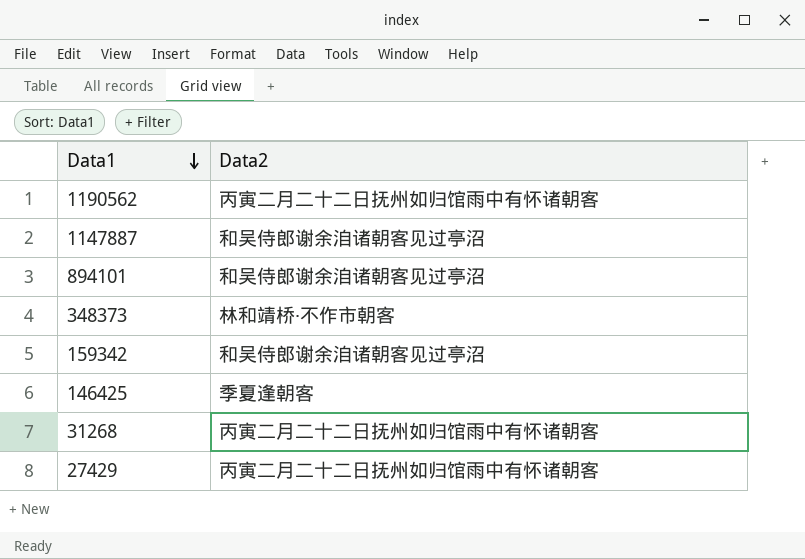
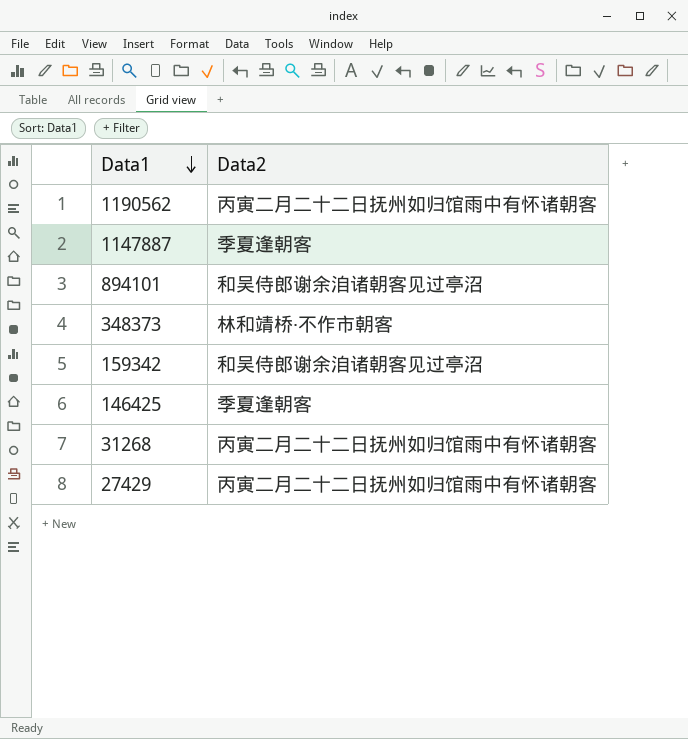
1147887 | Data2: 和吴侍郎谢余洎诸朝客见过亭沼 -> 季夏逢朝客

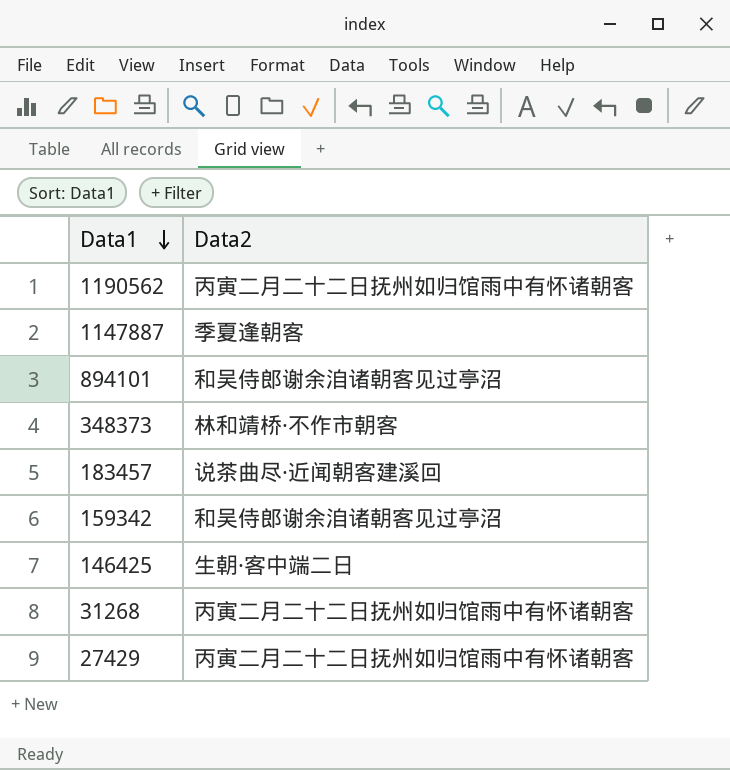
row 183457: none -> 说茶曲尽·近闻朝客建溪回
146425 | Data2: 季夏逢朝客 -> 生朝·客中端二日

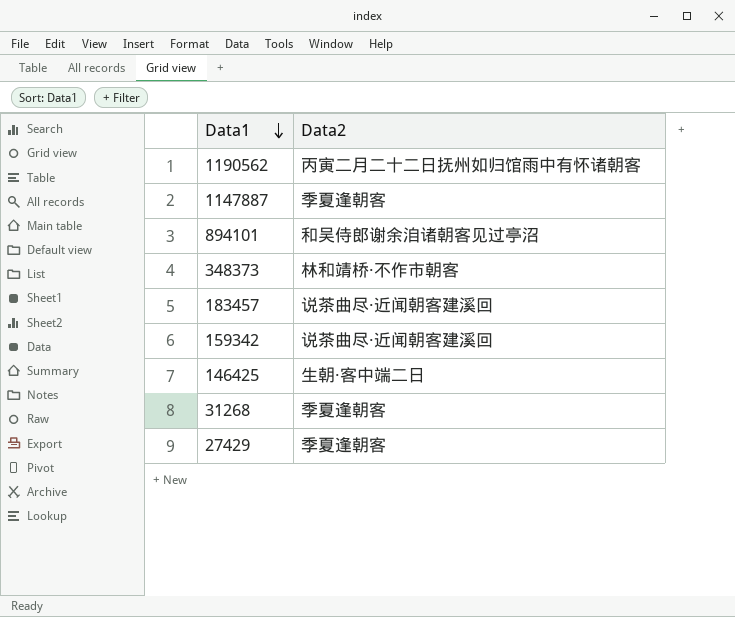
159342 | Data2: 和吴侍郎谢余洎诸朝客见过亭沼 -> 说茶曲尽·近闻朝客建溪回
31268 | Data2: 丙寅二月二十二日抚州如归馆雨中有怀诸朝客 -> 季夏逢朝客
27429 | Data2: 丙寅二月二十二日抚州如归馆雨中有怀诸朝客 -> 季夏逢朝客

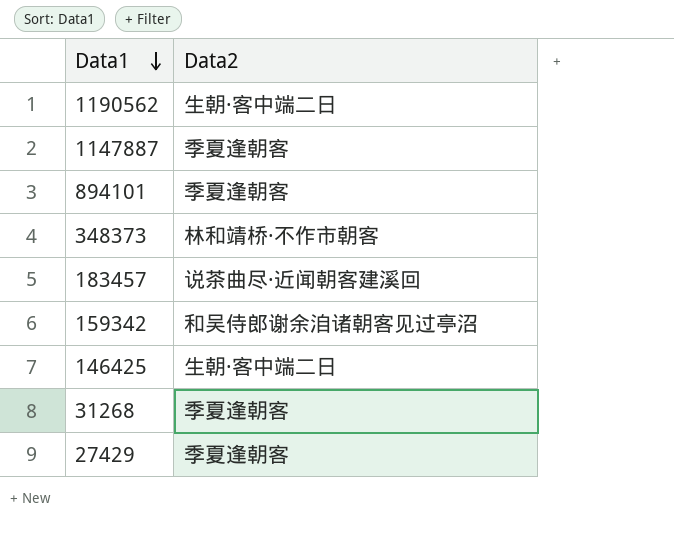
1190562 | Data2: 丙寅二月二十二日抚州如归馆雨中有怀诸朝客 -> 生朝·客中端二日
894101 | Data2: 和吴侍郎谢余洎诸朝客见过亭沼 -> 季夏逢朝客
159342 | Data2: 说茶曲尽·近闻朝客建溪回 -> 和吴侍郎谢余洎诸朝客见过亭沼

